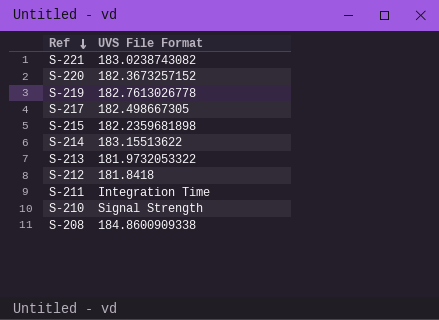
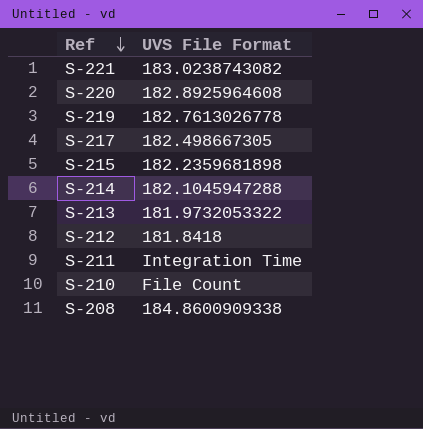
S-220 | UVS File Format: 182.3673257152 -> 182.8925964608
S-214 | UVS File Format: 183.15513622 -> 182.1045947288
S-210 | UVS File Format: Signal Strength -> File Count

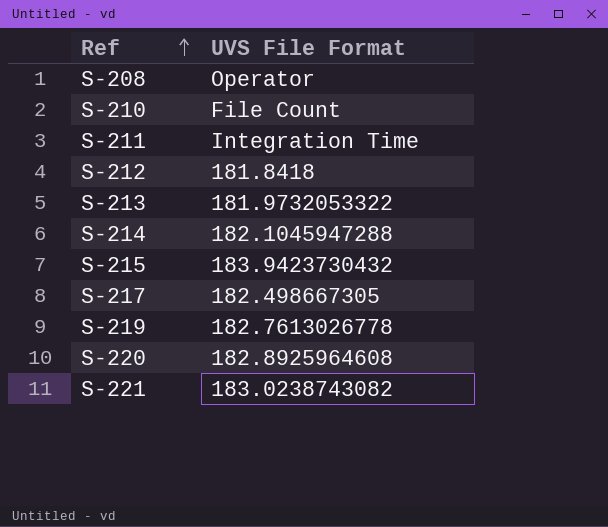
row order: Ref descending -> Ref ascending
S-208 | UVS File Format: 184.8600909338 -> Operator
S-215 | UVS File Format: 182.2359681898 -> 183.9423730432

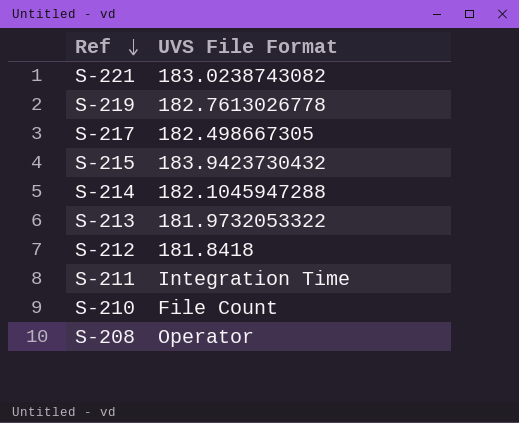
row order: Ref ascending -> Ref descending
row S-220: 182.8925964608 -> none

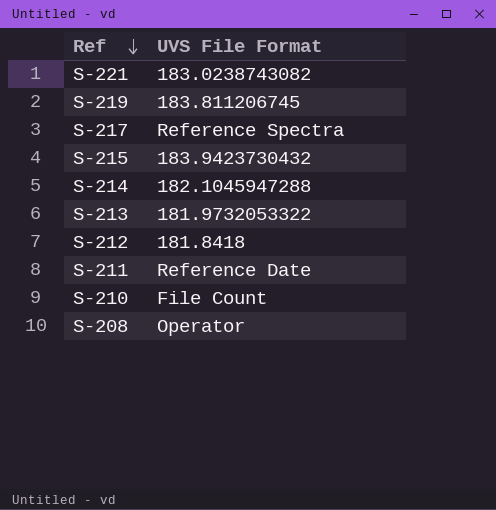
S-219 | UVS File Format: 182.7613026778 -> 183.811206745
S-217 | UVS File Format: 182.498667305 -> Reference Spectra
S-211 | UVS File Format: Integration Time -> Reference Date

